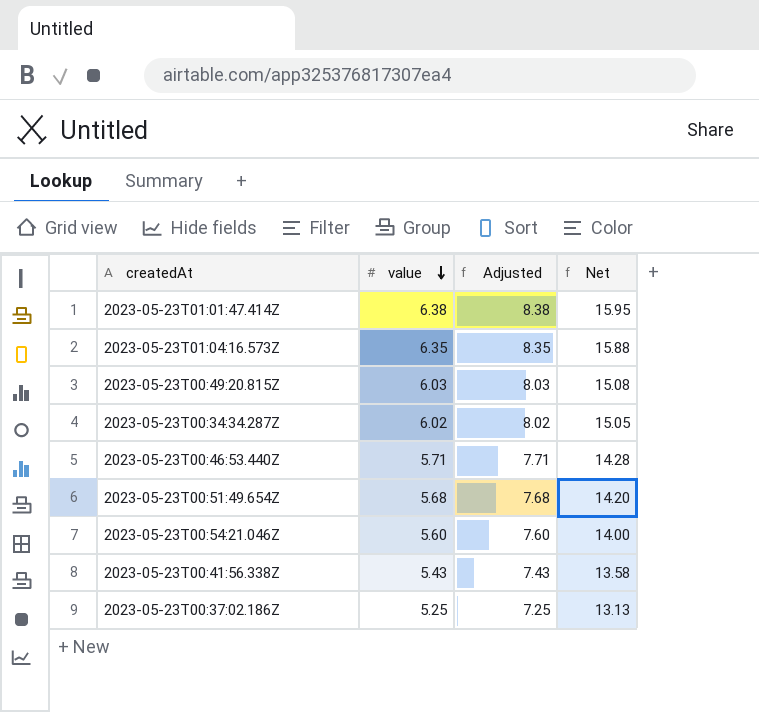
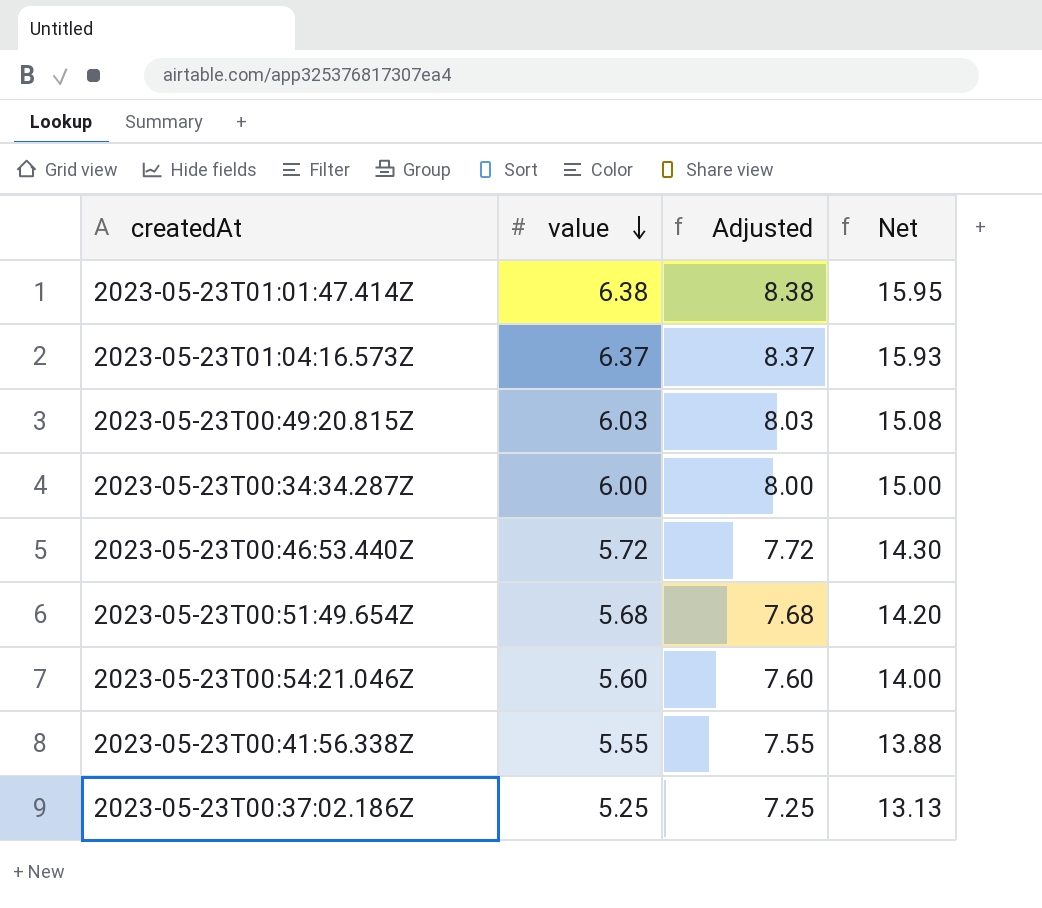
2023-05-23T01:04:16.573Z | value: 6.35 -> 6.37
2023-05-23T01:04:16.573Z | Adjusted: 8.35 -> 8.37
2023-05-23T01:04:16.573Z | Net: 15.88 -> 15.93
2023-05-23T00:34:34.287Z | value: 6.02 -> 6.00
2023-05-23T00:34:34.287Z | Adjusted: 8.02 -> 8.00
2023-05-23T00:34:34.287Z | Net: 15.05 -> 15.00
2023-05-23T00:46:53.440Z | value: 5.71 -> 5.72
2023-05-23T00:46:53.440Z | Adjusted: 7.71 -> 7.72
2023-05-23T00:46:53.440Z | Net: 14.28 -> 14.30
2023-05-23T00:41:56.338Z | value: 5.43 -> 5.55
2023-05-23T00:41:56.338Z | Adjusted: 7.43 -> 7.55
2023-05-23T00:41:56.338Z | Net: 13.58 -> 13.88

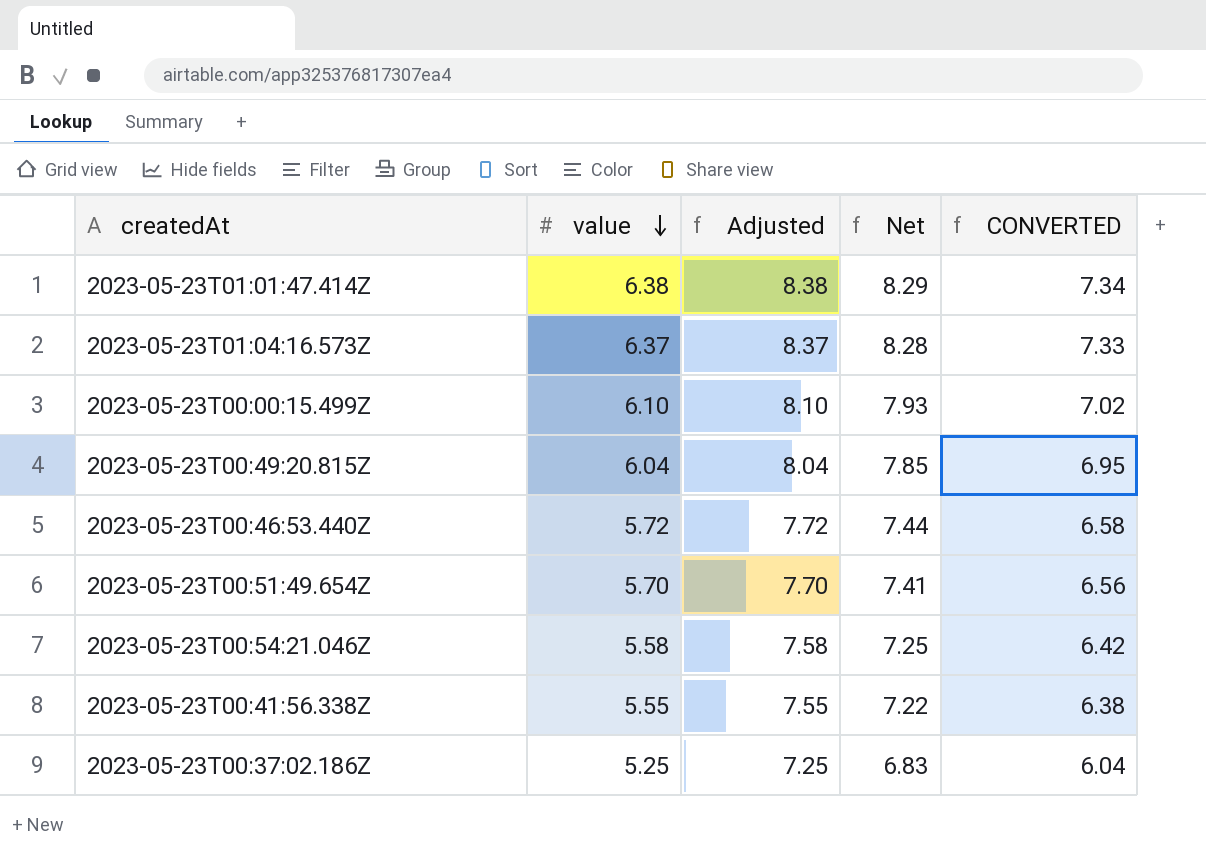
column Net | formula: [value] * 2.5 -> [value] * 1.3
column CONVERTED | formula: none -> [value] * 1.15
row 2023-05-23T00:34:34.287Z: 6.00 | 8.00 | 15.00 -> none
row 2023-05-23T00:00:15.499Z: none -> 6.10 | 8.10 | 7.93 | 7.02
2023-05-23T00:49:20.815Z | value: 6.03 -> 6.04
2023-05-23T00:49:20.815Z | Adjusted: 8.03 -> 8.04
2023-05-23T00:51:49.654Z | value: 5.68 -> 5.70
2023-05-23T00:51:49.654Z | Adjusted: 7.68 -> 7.70
2023-05-23T00:54:21.046Z | value: 5.60 -> 5.58
2023-05-23T00:54:21.046Z | Adjusted: 7.60 -> 7.58

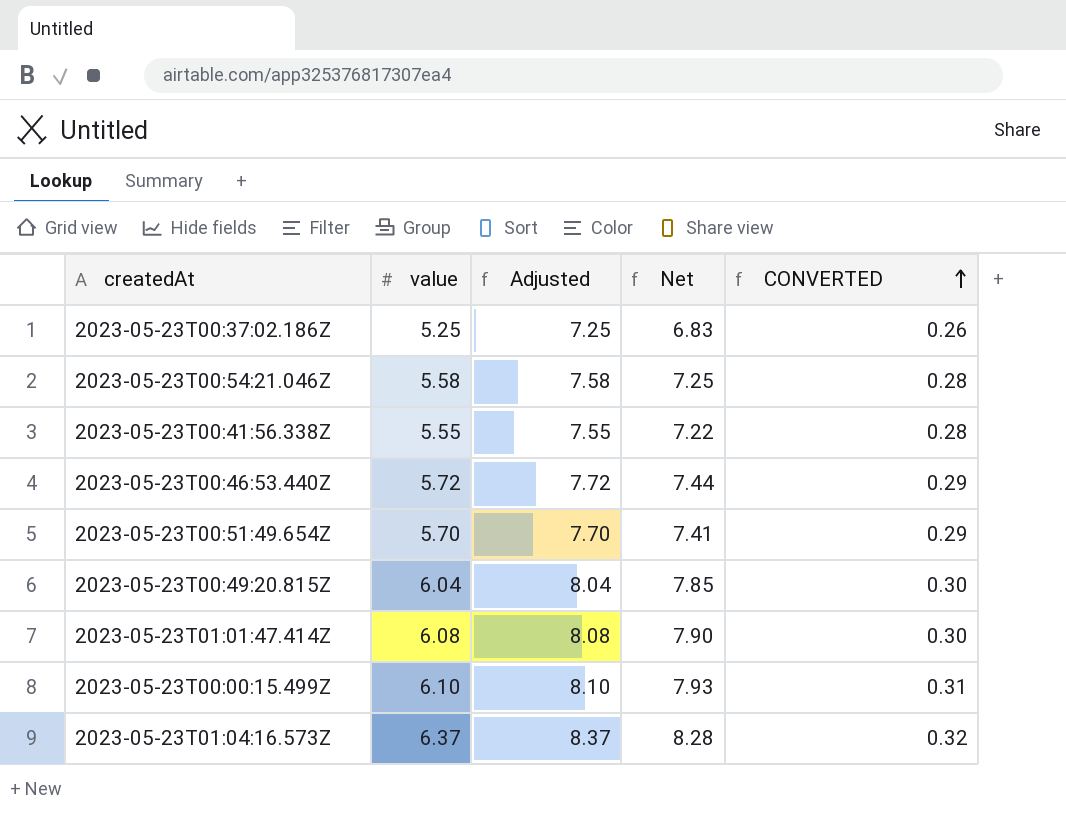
row order: value descending -> CONVERTED ascending
column CONVERTED | formula: [value] * 1.15 -> [value] * 0.05
2023-05-23T01:01:47.414Z | value: 6.38 -> 6.08
2023-05-23T01:01:47.414Z | Adjusted: 8.38 -> 8.08
2023-05-23T01:01:47.414Z | Net: 8.29 -> 7.90

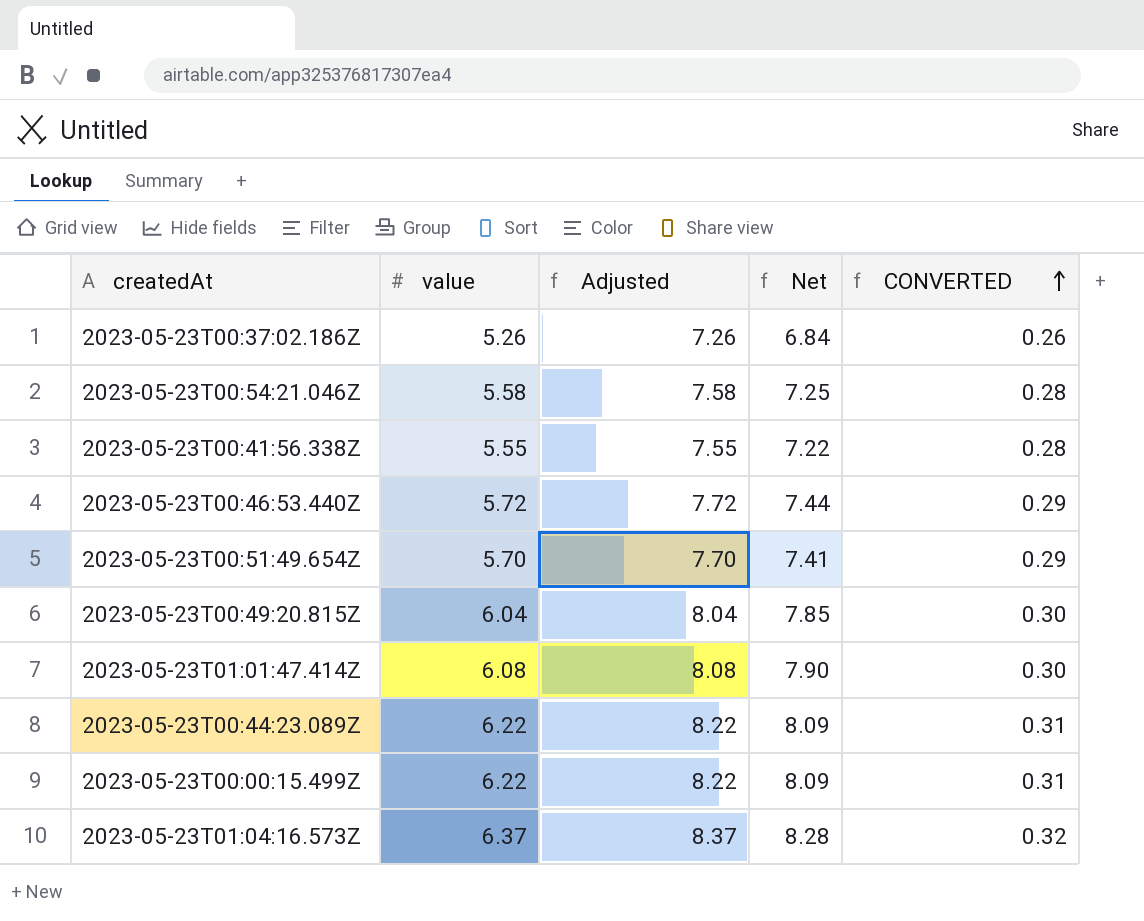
2023-05-23T00:37:02.186Z | value: 5.25 -> 5.26
2023-05-23T00:37:02.186Z | Adjusted: 7.25 -> 7.26
2023-05-23T00:37:02.186Z | Net: 6.83 -> 6.84
row 2023-05-23T00:44:23.089Z: none -> 6.22 | 8.22 | 8.09 | 0.31
2023-05-23T00:00:15.499Z | value: 6.10 -> 6.22
2023-05-23T00:00:15.499Z | Adjusted: 8.10 -> 8.22
2023-05-23T00:00:15.499Z | Net: 7.93 -> 8.09

